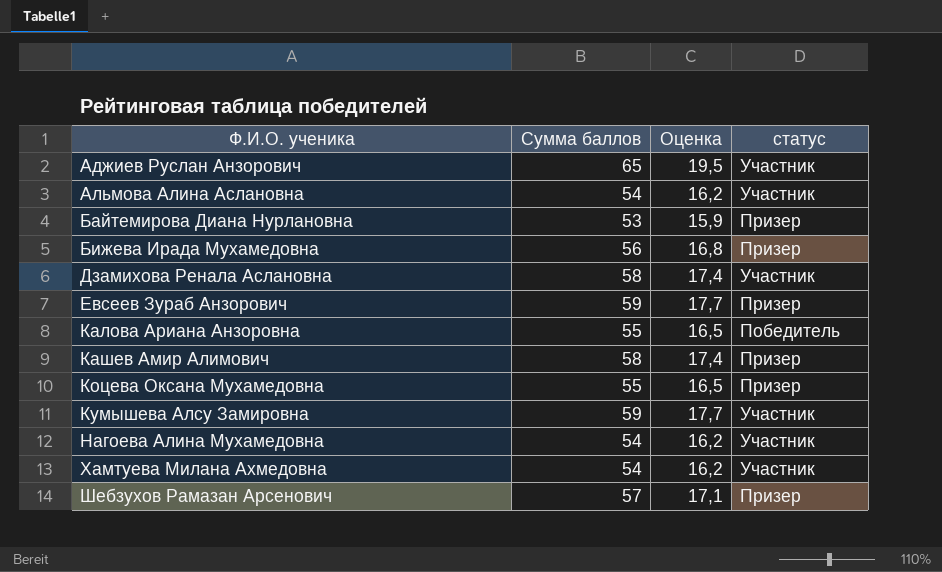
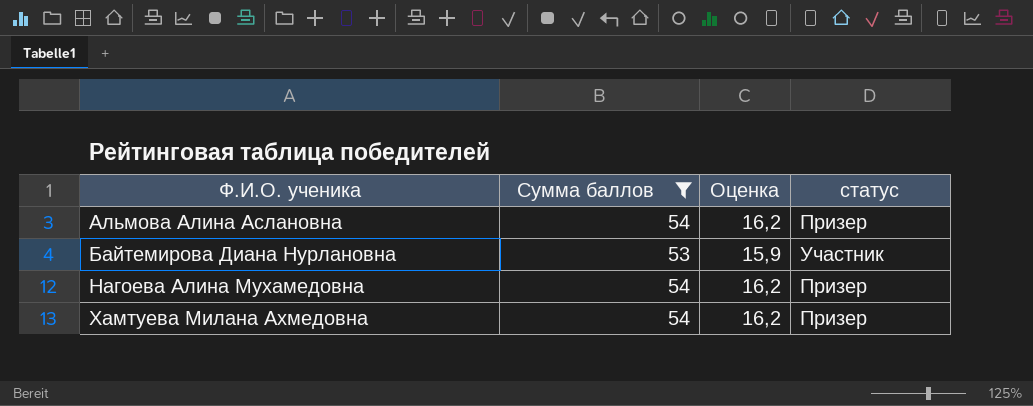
filter: none -> Сумма баллов <= 54
Альмова Алина Аслановна | статус: Участник -> Призер
Байтемирова Диана Нурлановна | статус: Призер -> Участник
Нагоева Алина Мухамедовна | статус: Участник -> Призер
Хамтуева Милана Ахмедовна | статус: Участник -> Призер

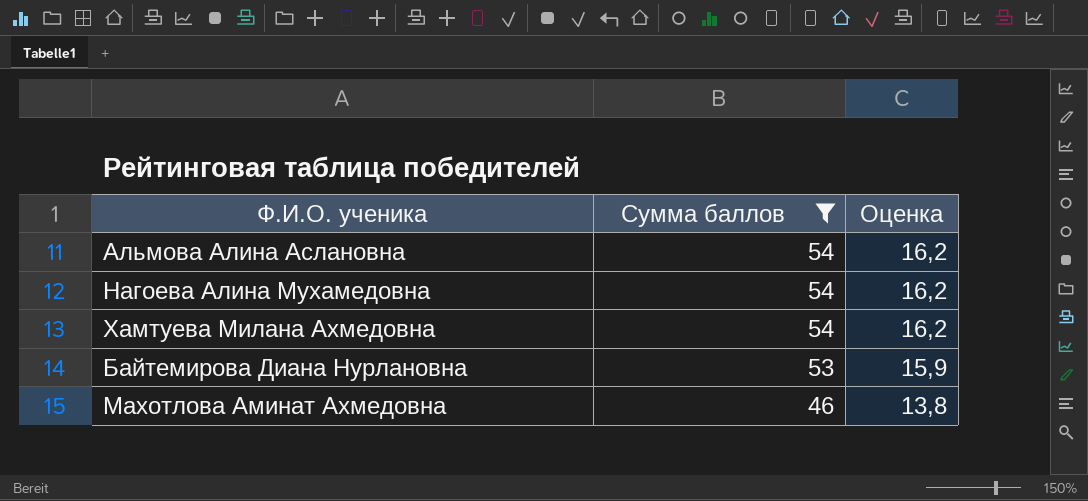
row order: Ф.И.О. ученика ascending -> Сумма баллов descending
column статус | position: 4 -> none
row Махотлова Аминат Ахмедовна: none -> 46 | 13,8

